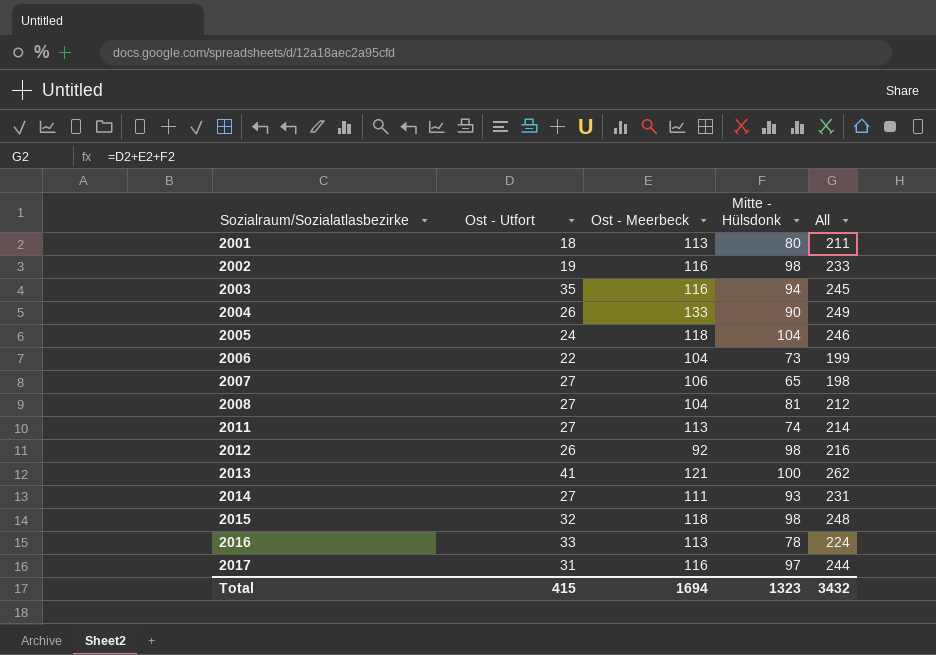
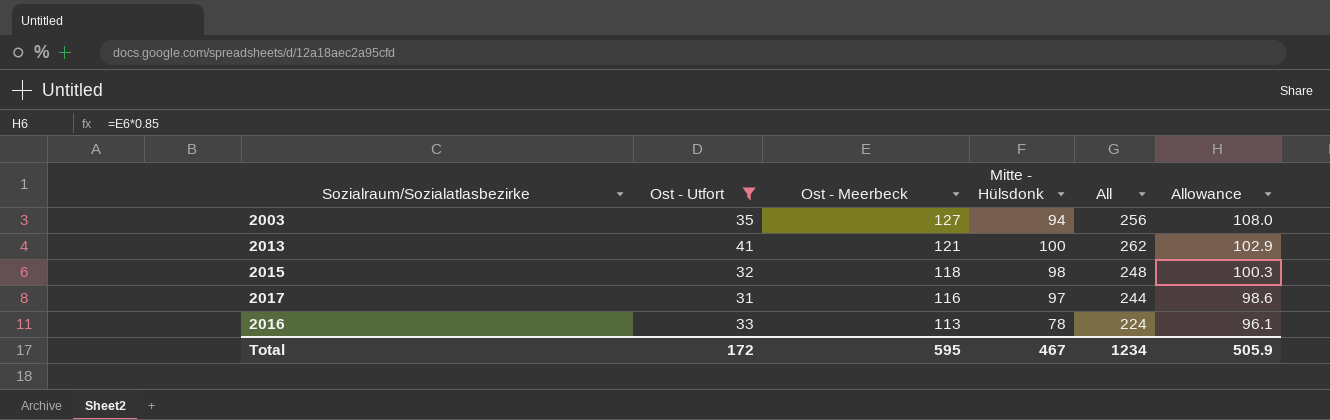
filter: none -> Ost - Utfort >= 31
row order: Sozialraum/Sozialatlasbezirke ascending -> Ost - Meerbeck descending
column Allowance | formula: none -> [Ost - Meerbeck] * 0.85
2003 | Ost - Meerbeck: 116 -> 127
2003 | All: 245 -> 256
Total | Ost - Utfort: 415 -> 172
Total | Ost - Meerbeck: 1694 -> 595
Total | Mitte - Hülsdonk: 1323 -> 467
Total | All: 3432 -> 1234

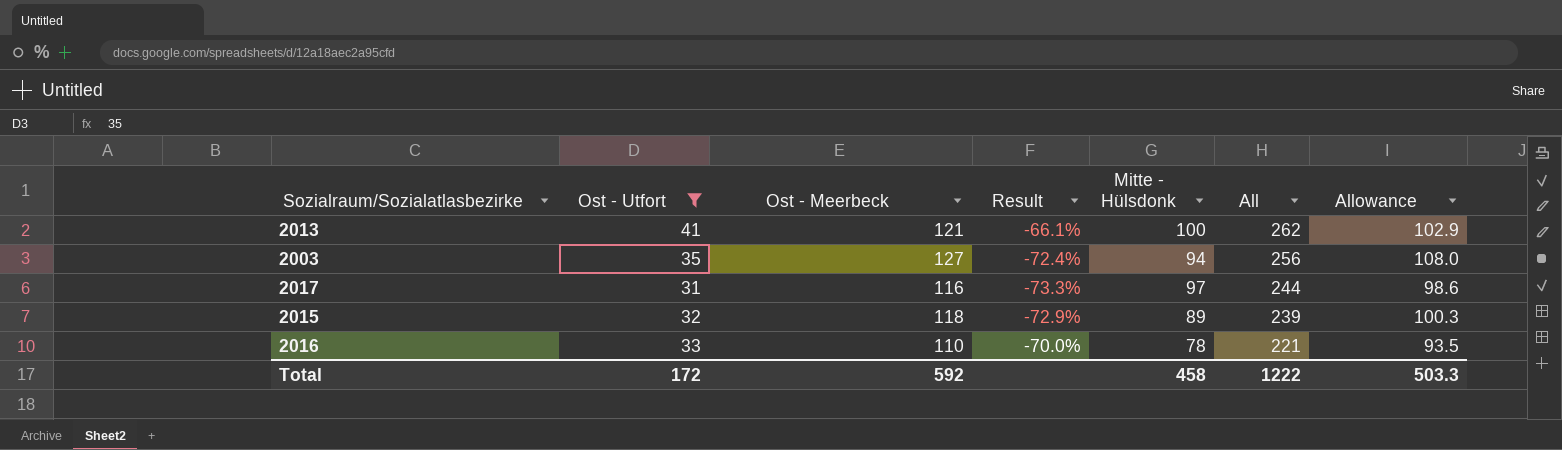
row order: Ost - Meerbeck descending -> All descending
column Result | formula: none -> ([Ost - Utfort] - [Ost - Meerbeck]) / [Ost - Meerbeck]
2015 | Mitte - Hülsdonk: 98 -> 89
2015 | All: 248 -> 239
2016 | Ost - Meerbeck: 113 -> 110
2016 | All: 224 -> 221
2016 | Allowance: 96.1 -> 93.5
Total | Ost - Meerbeck: 595 -> 592
Total | Mitte - Hülsdonk: 467 -> 458
Total | All: 1234 -> 1222
Total | Allowance: 505.9 -> 503.3

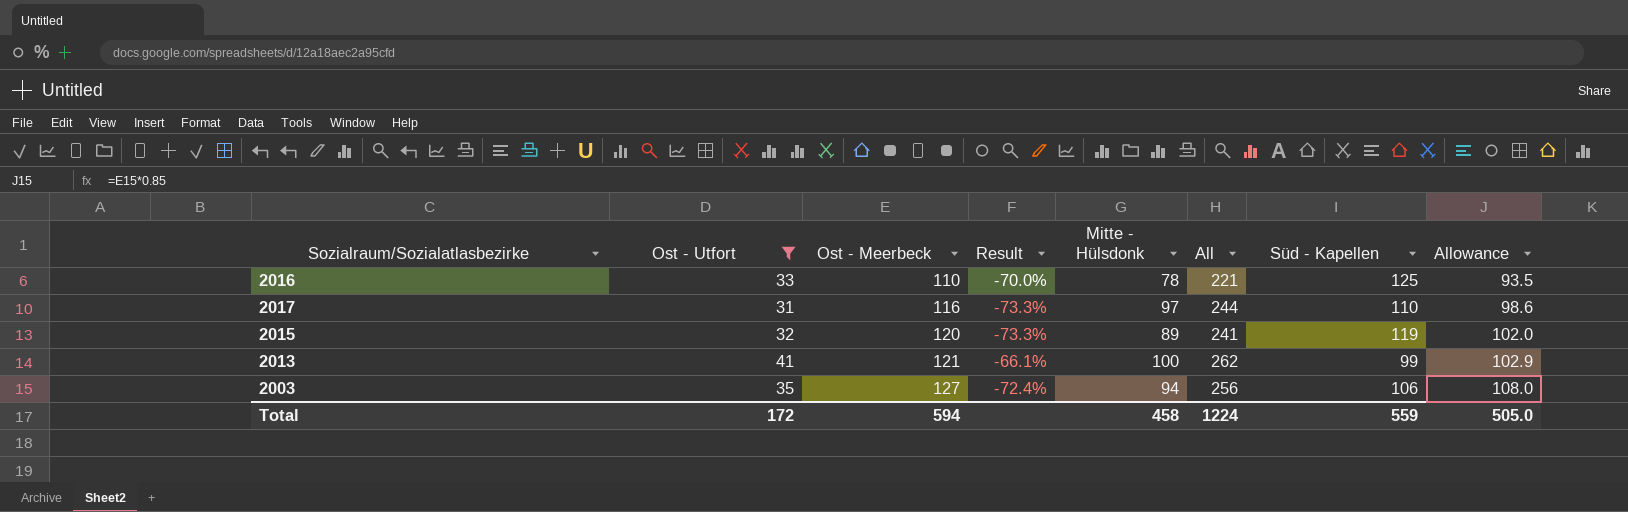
row order: All descending -> Ost - Meerbeck ascending
column Süd - Kapellen | position: none -> 7
2015 | Ost - Meerbeck: 118 -> 120
2015 | Result: -72.9% -> -73.3%
2015 | All: 239 -> 241
2015 | Allowance: 100.3 -> 102.0
Total | Ost - Meerbeck: 592 -> 594
Total | All: 1222 -> 1224
Total | Allowance: 503.3 -> 505.0

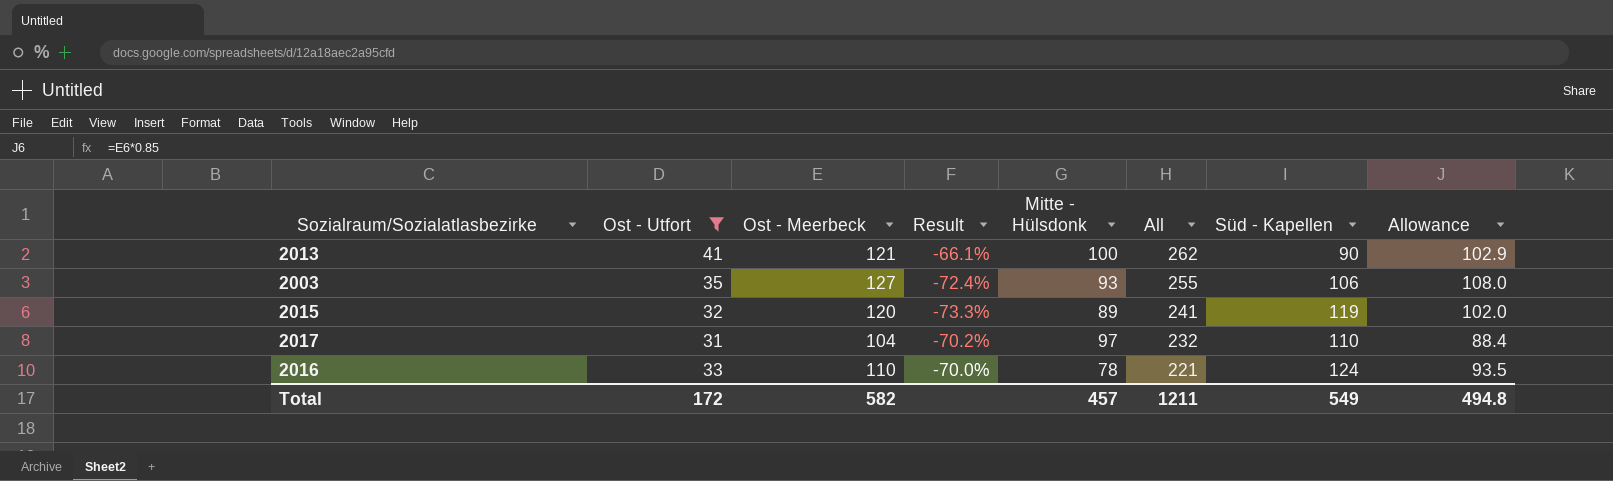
row order: Ost - Meerbeck ascending -> All descending
2013 | Süd - Kapellen: 99 -> 90
2003 | Mitte - Hülsdonk: 94 -> 93
2003 | All: 256 -> 255
2017 | Ost - Meerbeck: 116 -> 104
2017 | Result: -73.3% -> -70.2%
2017 | All: 244 -> 232
2017 | Allowance: 98.6 -> 88.4
2016 | Süd - Kapellen: 125 -> 124
Total | Ost - Meerbeck: 594 -> 582
Total | Mitte - Hülsdonk: 458 -> 457
Total | All: 1224 -> 1211
Total | Süd - Kapellen: 559 -> 549
Total | Allowance: 505.0 -> 494.8

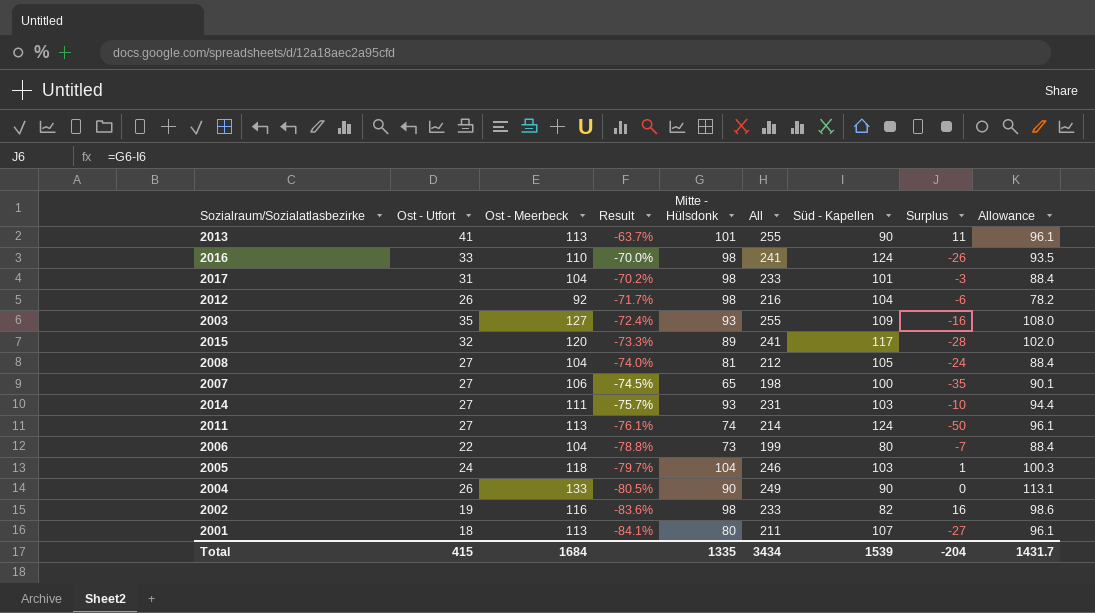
filter: Ost - Utfort >= 31 -> none
row order: All descending -> Result descending
column Surplus | formula: none -> [Mitte - Hülsdonk] - [Süd - Kapellen]
2013 | Ost - Meerbeck: 121 -> 113
2013 | Result: -66.1% -> -63.7%
2013 | Mitte - Hülsdonk: 100 -> 101
2013 | All: 262 -> 255
2013 | Allowance: 102.9 -> 96.1
2016 | Mitte - Hülsdonk: 78 -> 98
2016 | All: 221 -> 241
2017 | Mitte - Hülsdonk: 97 -> 98
2017 | All: 232 -> 233
2017 | Süd - Kapellen: 110 -> 101
2003 | Süd - Kapellen: 106 -> 109
2015 | Süd - Kapellen: 119 -> 117
Total | Ost - Utfort: 172 -> 415
Total | Ost - Meerbeck: 582 -> 1684
Total | Mitte - Hülsdonk: 457 -> 1335
Total | All: 1211 -> 3434
Total | Süd - Kapellen: 549 -> 1539
Total | Allowance: 494.8 -> 1431.7

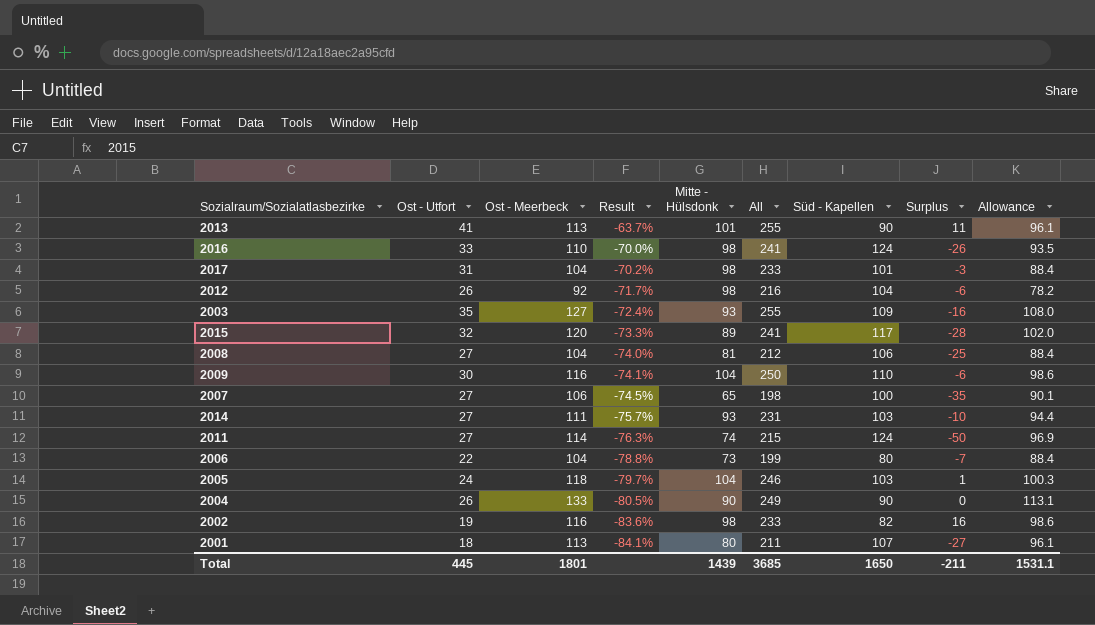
2008 | Süd - Kapellen: 105 -> 106
2008 | Surplus: -24 -> -25
row 2009: none -> 30 | 116 | -74.1% | 104 | 250 | 110 | -6 | 98.6
2011 | Ost - Meerbeck: 113 -> 114
2011 | Result: -76.1% -> -76.3%
2011 | All: 214 -> 215
2011 | Allowance: 96.1 -> 96.9
Total | Ost - Utfort: 415 -> 445
Total | Ost - Meerbeck: 1684 -> 1801
Total | Mitte - Hülsdonk: 1335 -> 1439
Total | All: 3434 -> 3685
Total | Süd - Kapellen: 1539 -> 1650
Total | Surplus: -204 -> -211
Total | Allowance: 1431.7 -> 1531.1

